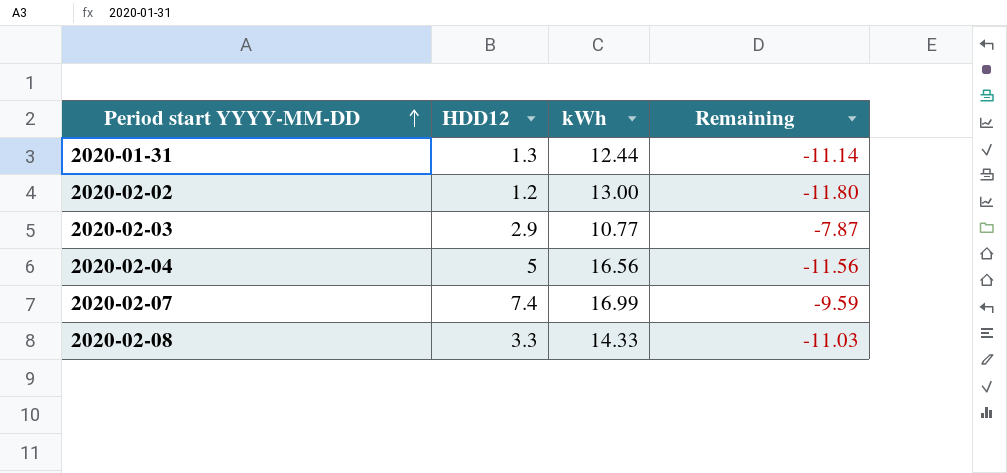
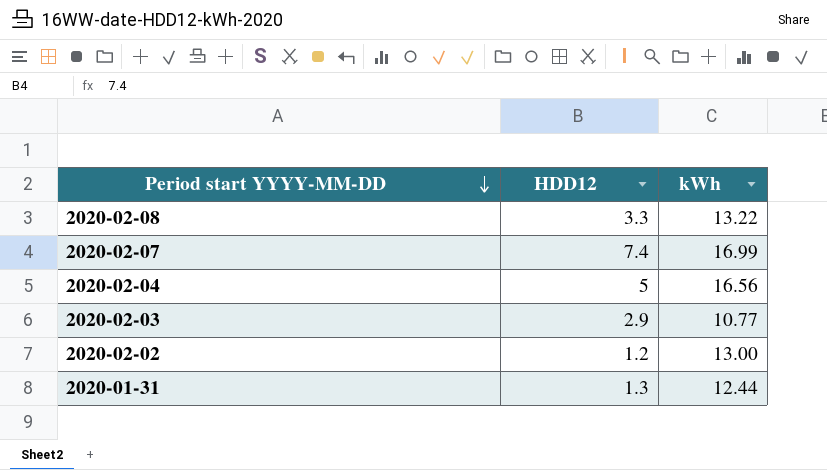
row order: Period start YYYY-MM-DD ascending -> Period start YYYY-MM-DD descending
column Remaining | formula: [HDD12] - [kWh] -> none
2020-02-08 | kWh: 14.33 -> 13.22

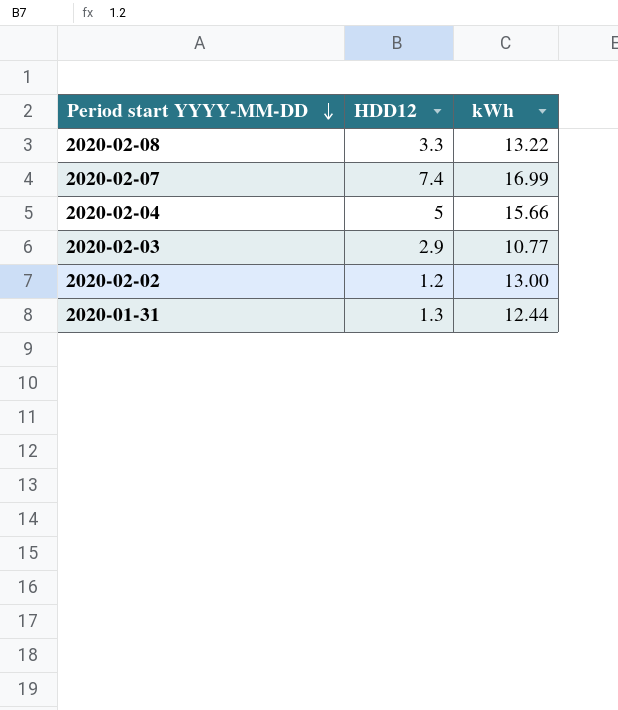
2020-02-04 | kWh: 16.56 -> 15.66

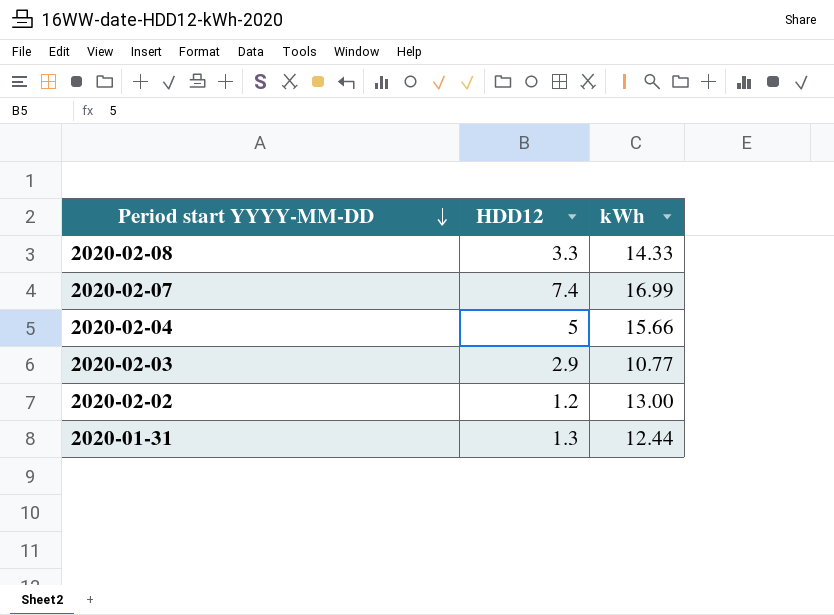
2020-02-08 | kWh: 13.22 -> 14.33

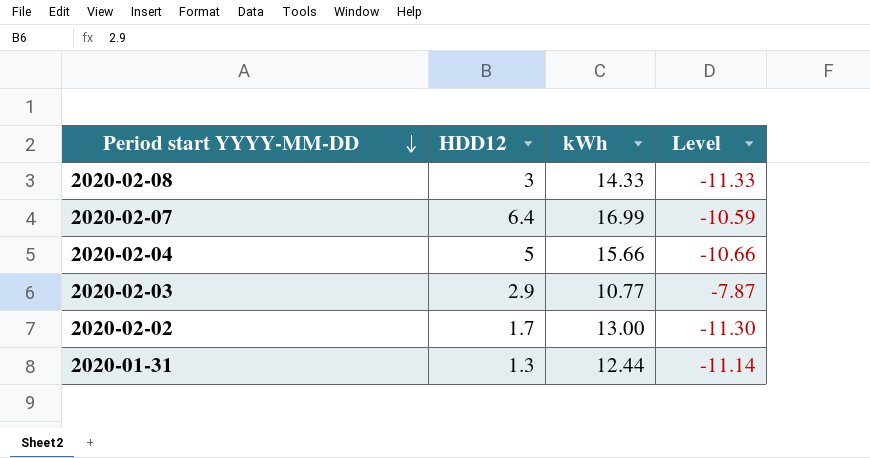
column Level | formula: none -> [HDD12] - [kWh]
2020-02-08 | HDD12: 3.3 -> 3
2020-02-07 | HDD12: 7.4 -> 6.4
2020-02-02 | HDD12: 1.2 -> 1.7

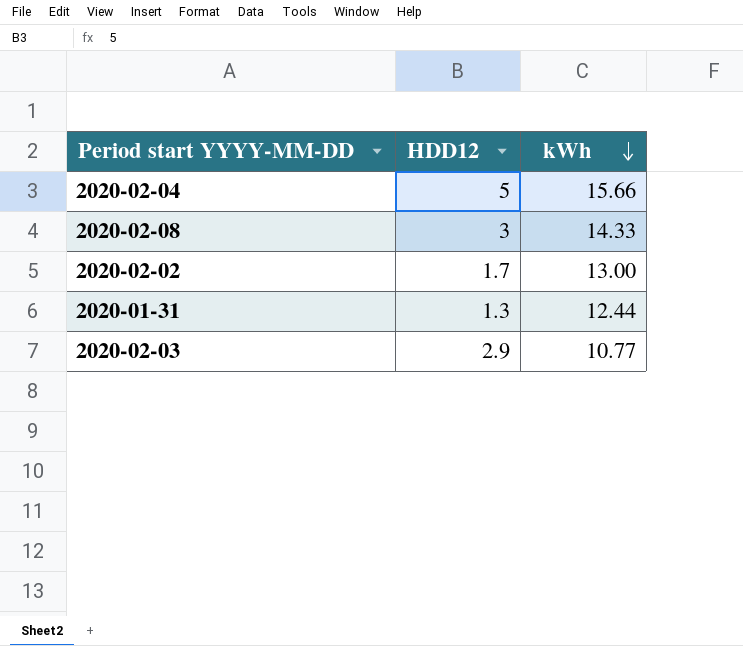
row order: Period start YYYY-MM-DD descending -> kWh descending
column Level | formula: [HDD12] - [kWh] -> none
row 2020-02-07: 6.4 | 16.99 | -10.59 -> none

